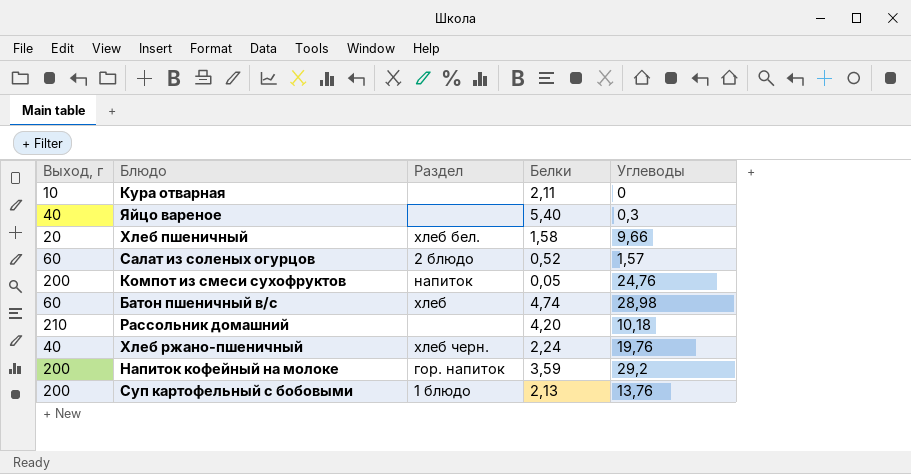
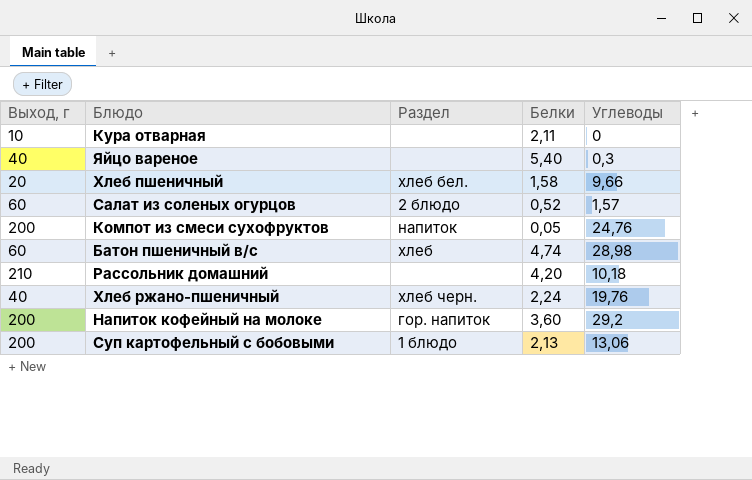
Напиток кофейный на молоке | Белки: 3,59 -> 3,60
Суп картофельный с бобовыми | Углеводы: 13,76 -> 13,06

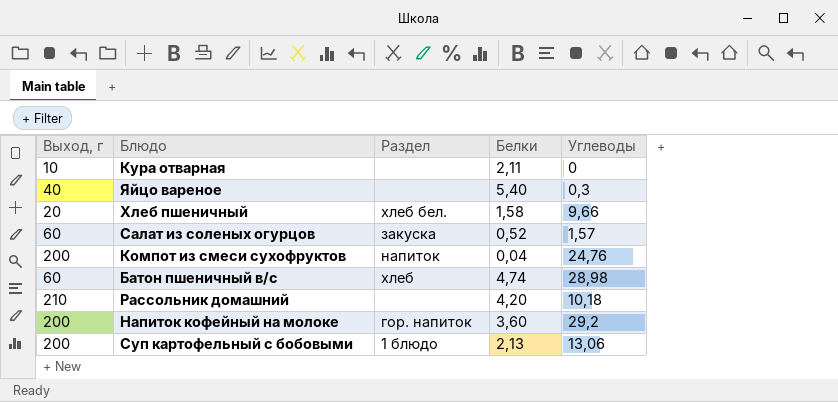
row Хлеб ржано-пшеничный: 40 | хлеб черн. | 2,24 | 19,76 -> none
Салат из соленых огурцов | Раздел: 2 блюдо -> закуска
Компот из смеси сухофруктов | Белки: 0,05 -> 0,04

